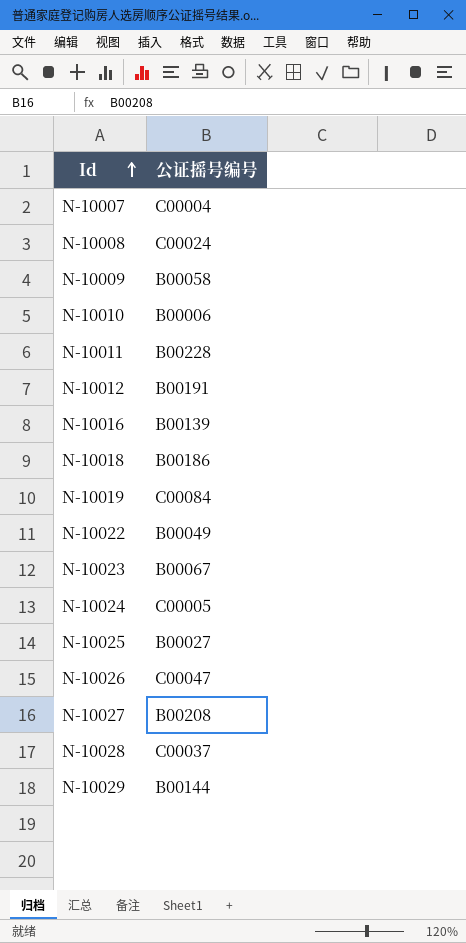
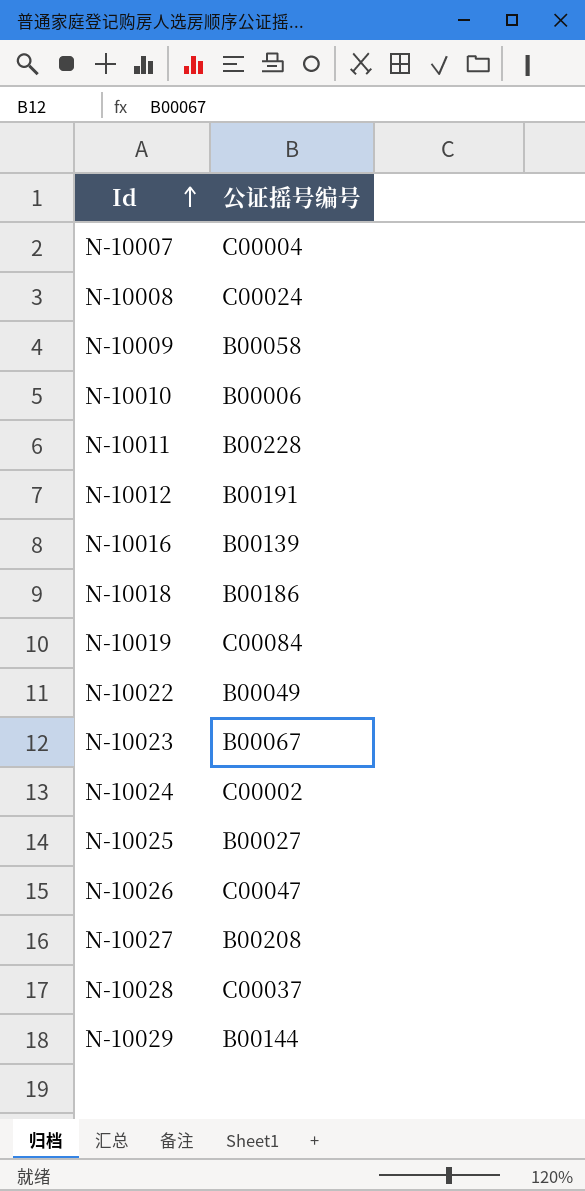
N-10024 | 公证摇号编号: C00005 -> C00002

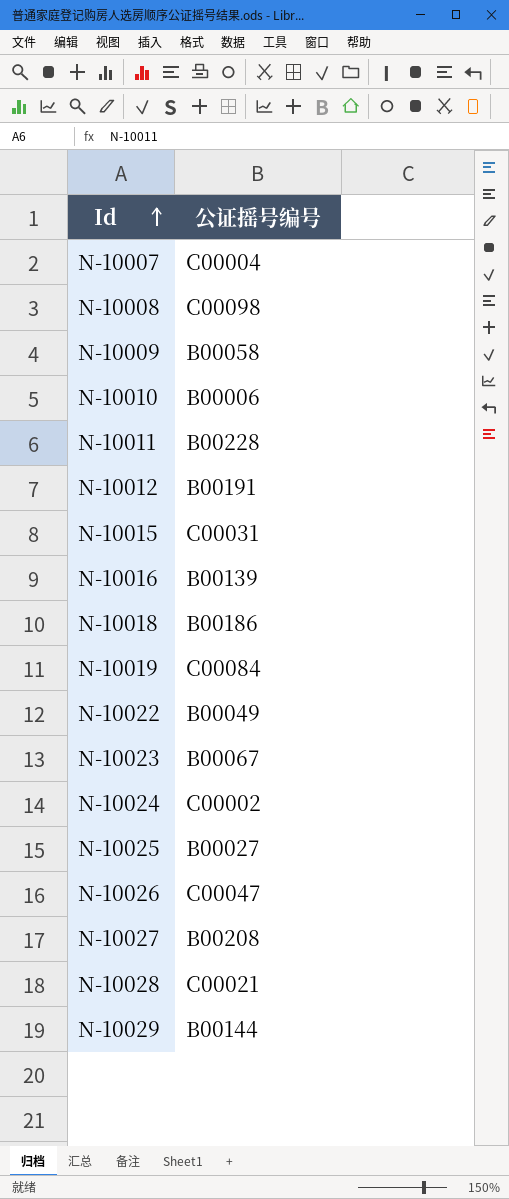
N-10008 | 公证摇号编号: C00024 -> C00098
row N-10015: none -> C00031
N-10028 | 公证摇号编号: C00037 -> C00021

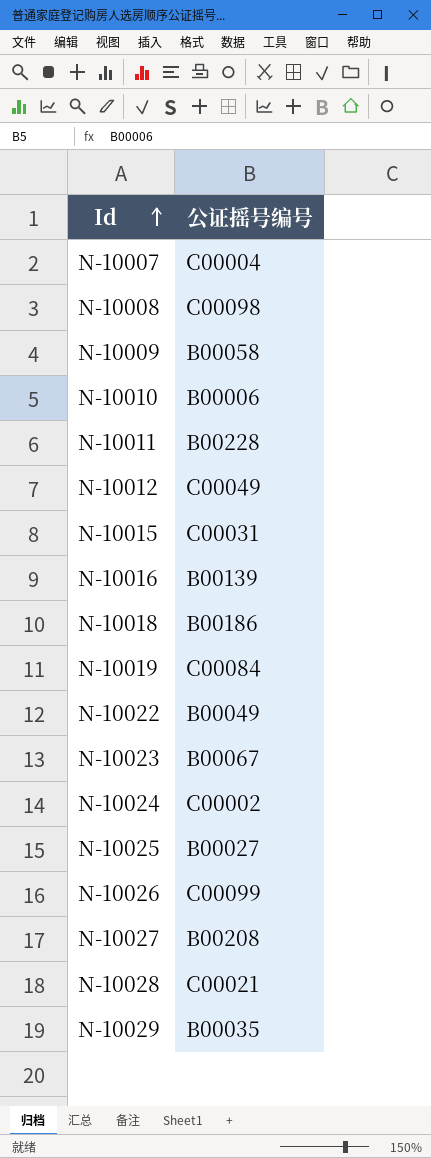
N-10012 | 公证摇号编号: B00191 -> C00049
N-10026 | 公证摇号编号: C00047 -> C00099
N-10029 | 公证摇号编号: B00144 -> B00035

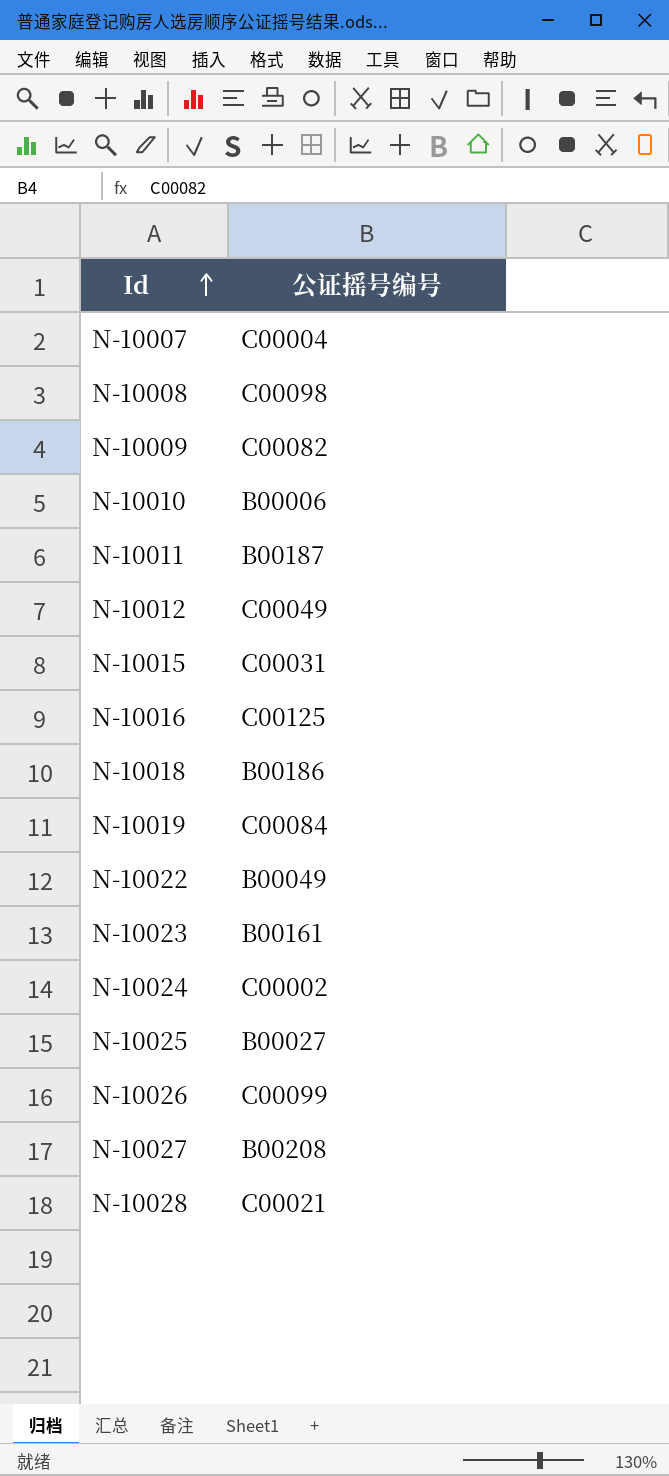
row N-10029: B00035 -> none
N-10009 | 公证摇号编号: B00058 -> C00082
N-10011 | 公证摇号编号: B00228 -> B00187
N-10016 | 公证摇号编号: B00139 -> C00125
N-10023 | 公证摇号编号: B00067 -> B00161

